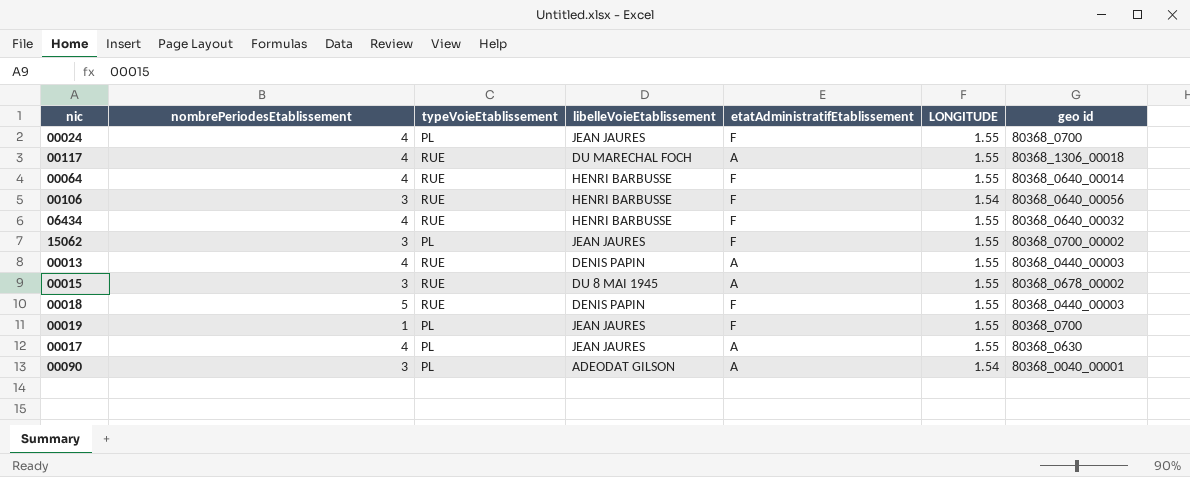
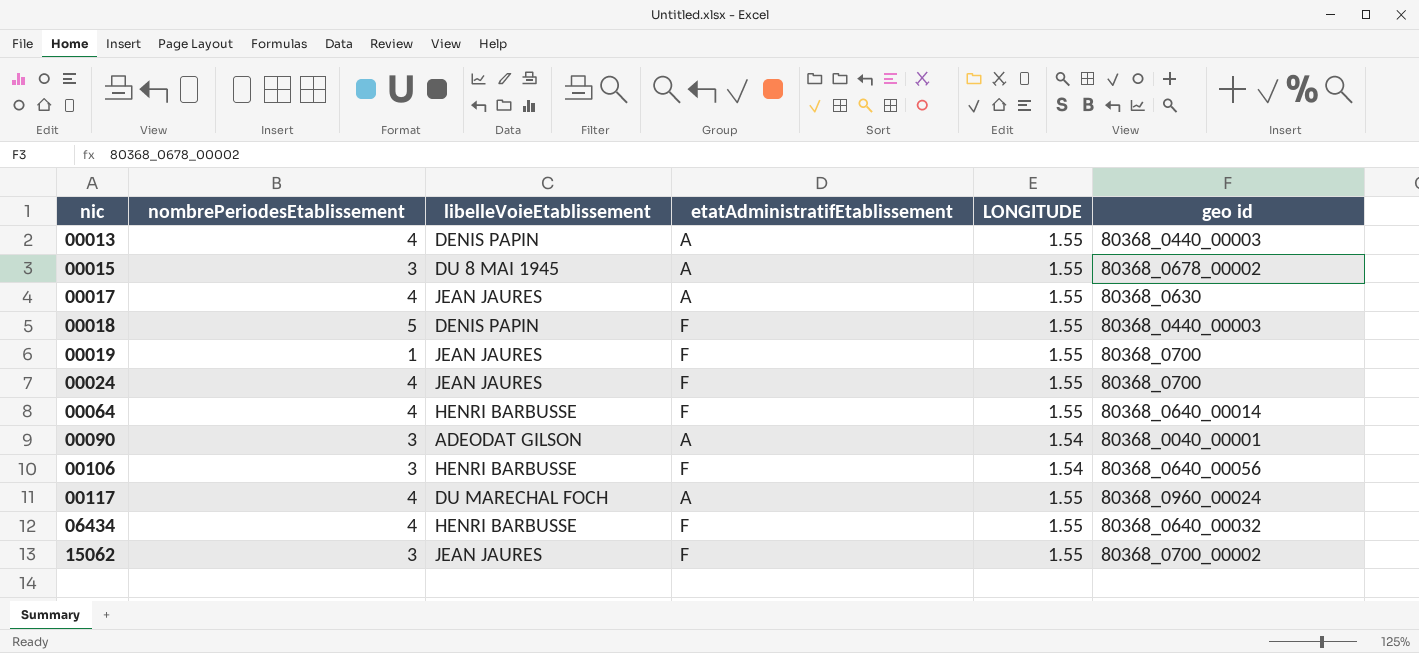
row order: none -> nic ascending
column typeVoieEtablissement | position: 3 -> none
00117 | geo id: 80368_1306_00018 -> 80368_0960_00024

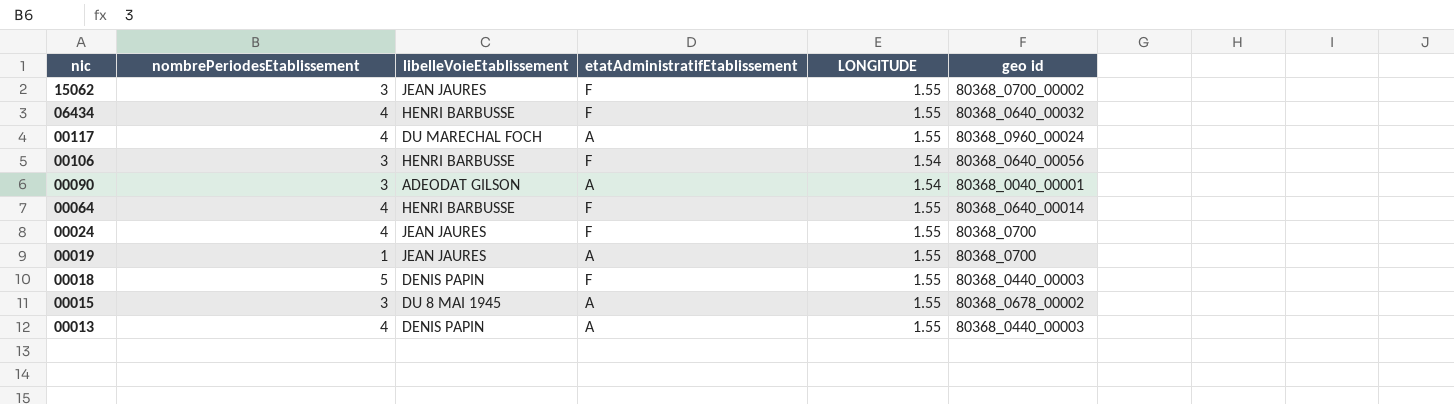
row order: nic ascending -> nic descending
row 00017: 4 | JEAN JAURES | A | 1.55 | 80368_0630 -> none
00019 | etatAdministratifEtablissement: F -> A

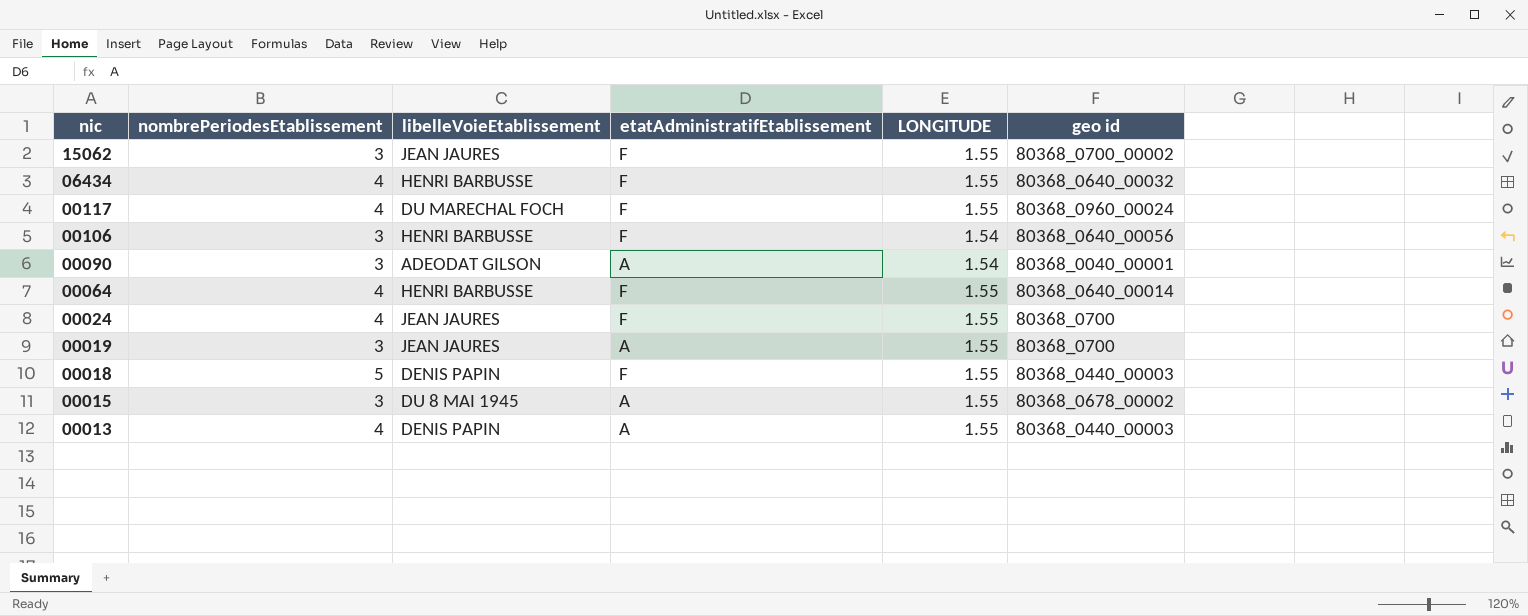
00117 | etatAdministratifEtablissement: A -> F
00019 | nombrePeriodesEtablissement: 1 -> 3

